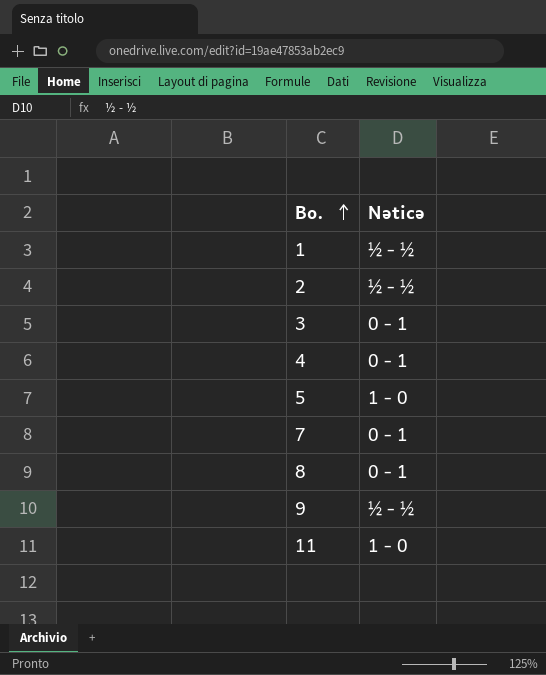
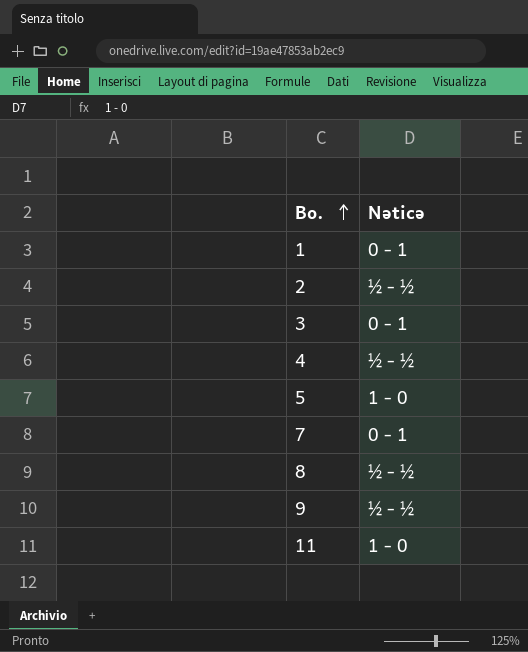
1 | Nəticə: ½ - ½ -> 0 - 1
4 | Nəticə: 0 - 1 -> ½ - ½
8 | Nəticə: 0 - 1 -> ½ - ½

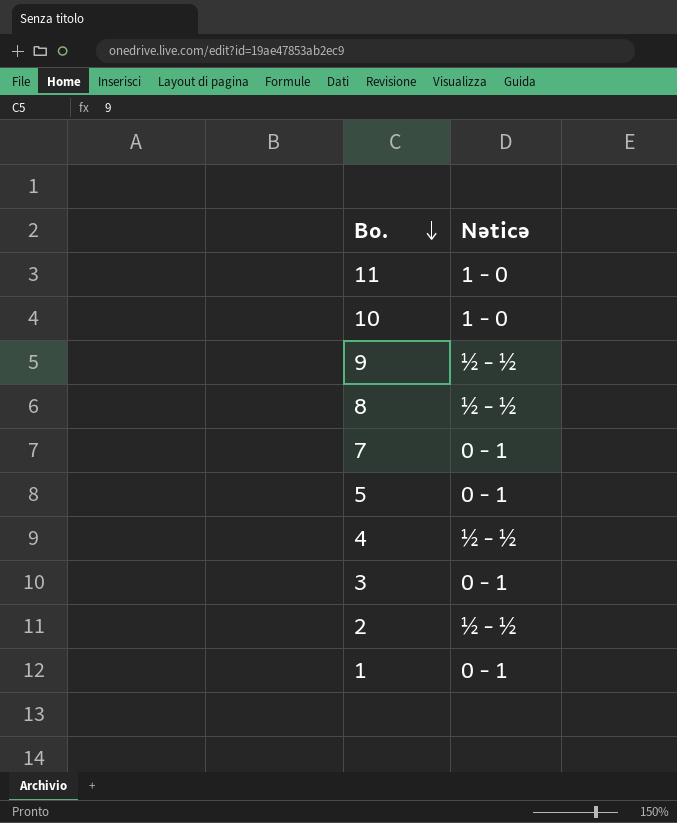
row order: Bo. ascending -> Bo. descending
row 10: none -> 1 - 0
5 | Nəticə: 1 - 0 -> 0 - 1

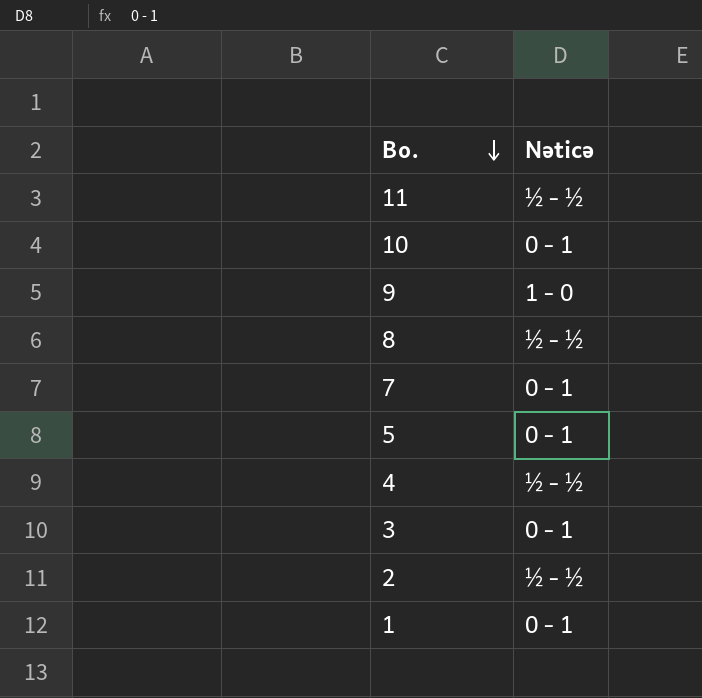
11 | Nəticə: 1 - 0 -> ½ - ½
10 | Nəticə: 1 - 0 -> 0 - 1
9 | Nəticə: ½ - ½ -> 1 - 0

